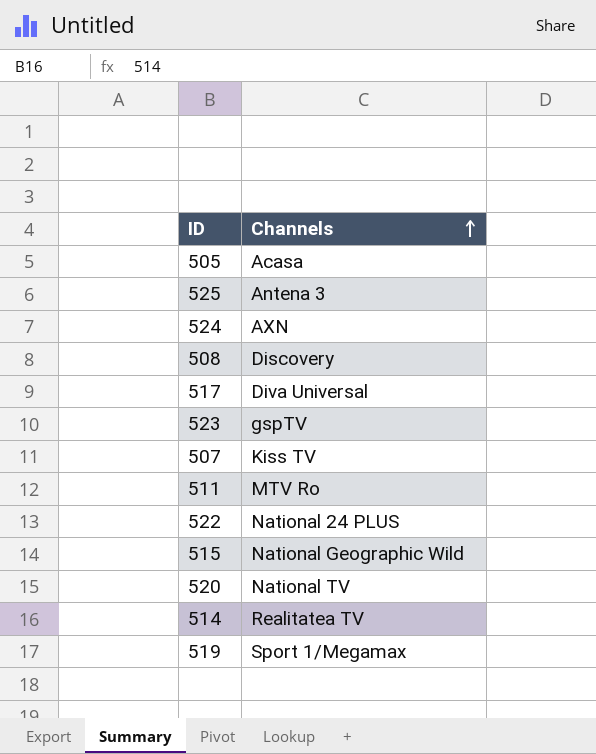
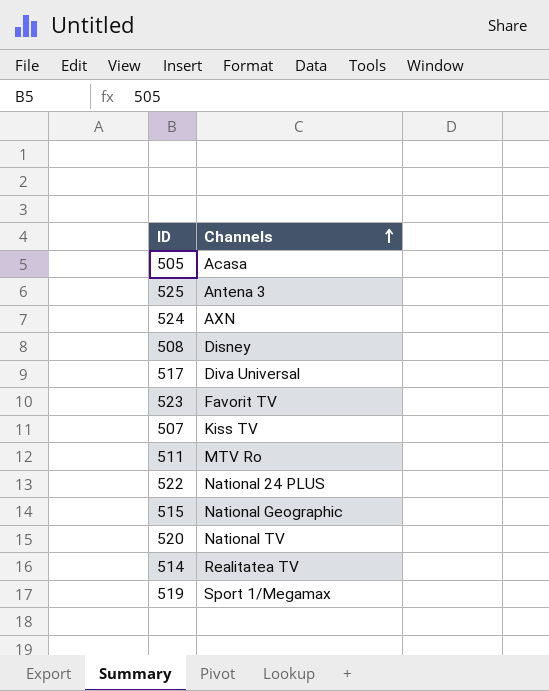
508 | Channels: Discovery -> Disney
523 | Channels: gspTV -> Favorit TV
515 | Channels: National Geographic Wild -> National Geographic

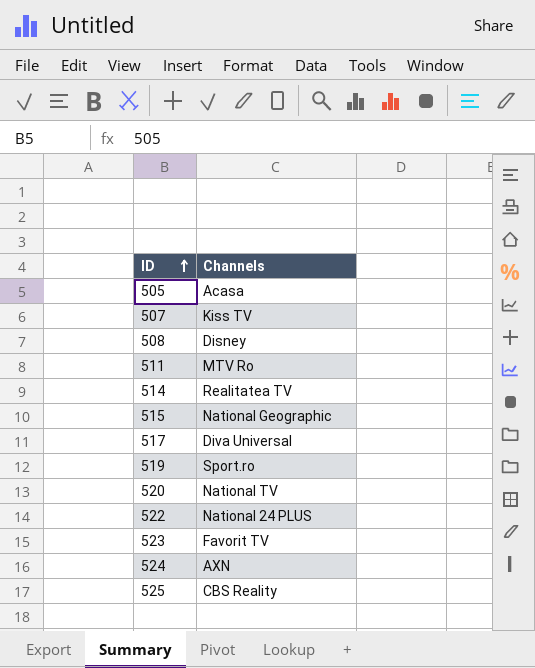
row order: Channels ascending -> ID ascending
519 | Channels: Sport 1/Megamax -> Sport.ro
525 | Channels: Antena 3 -> CBS Reality

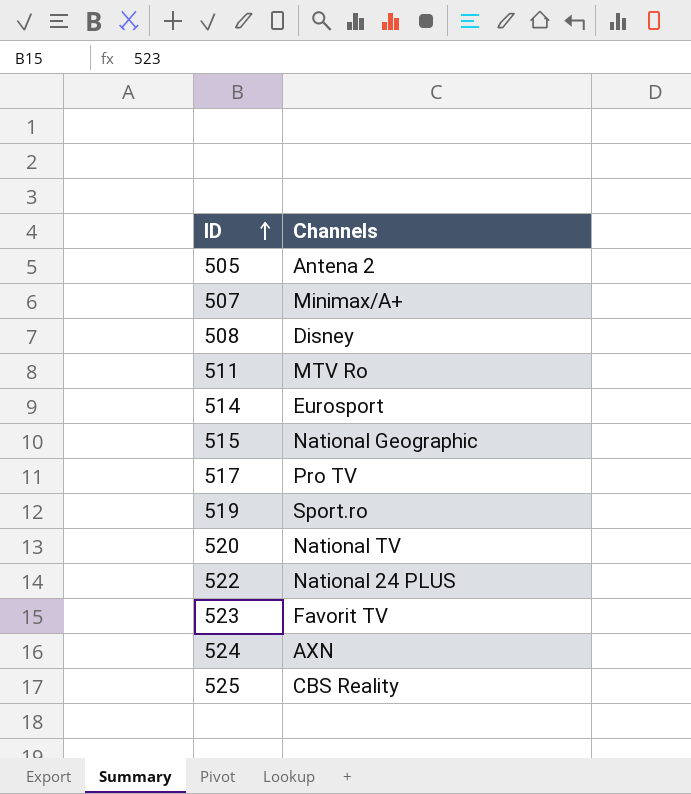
505 | Channels: Acasa -> Antena 2
507 | Channels: Kiss TV -> Minimax/A+
514 | Channels: Realitatea TV -> Eurosport
517 | Channels: Diva Universal -> Pro TV

